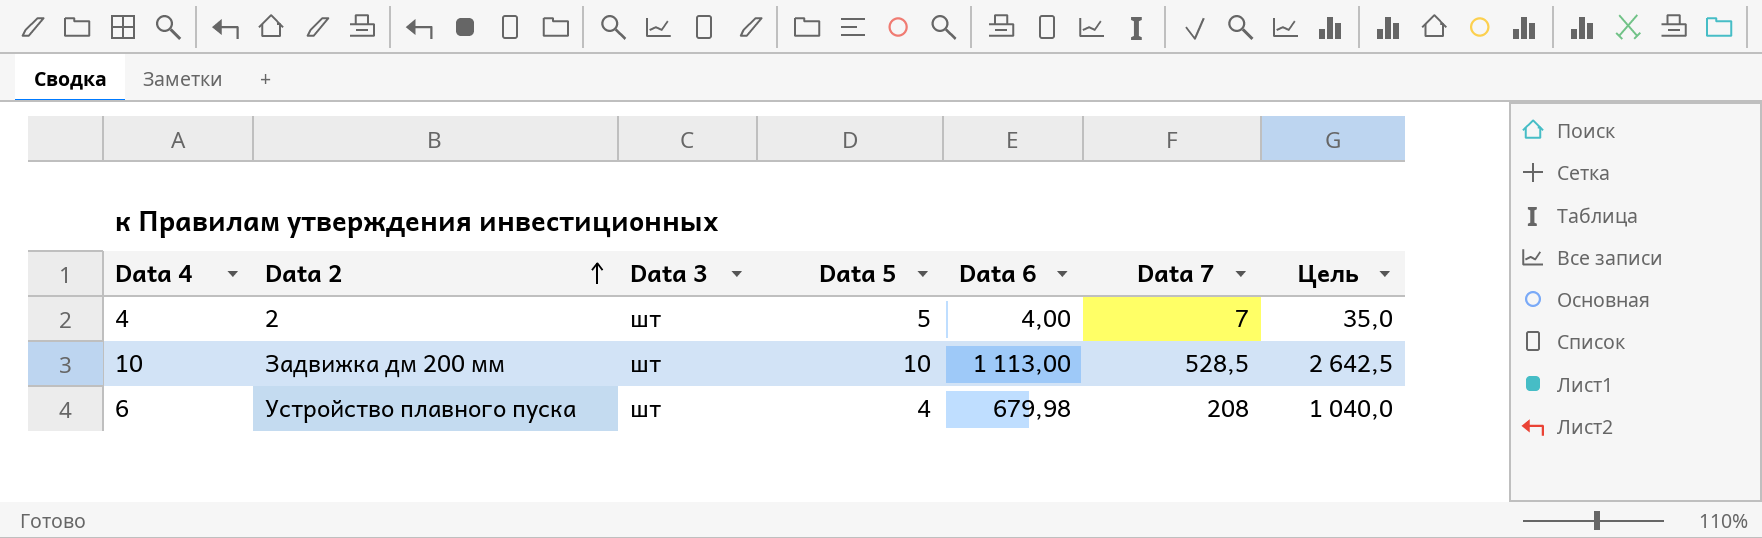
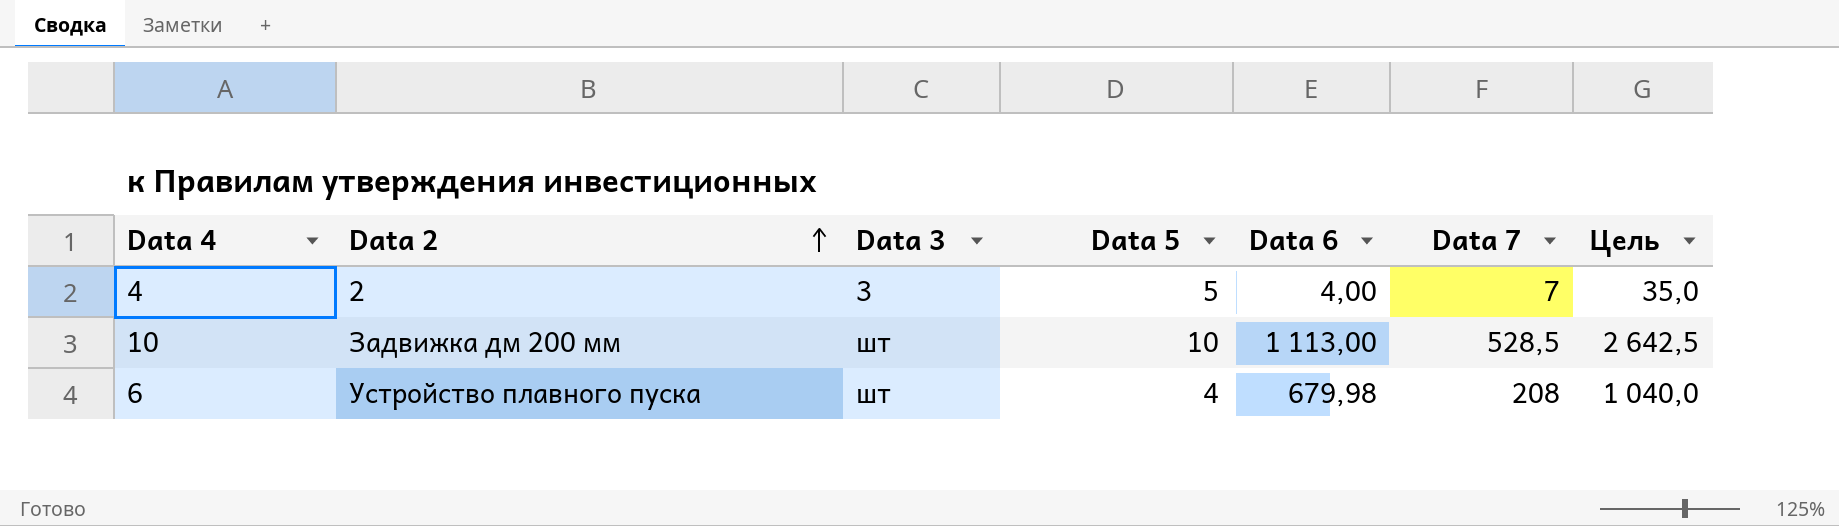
4 | Data 3: шт -> 3

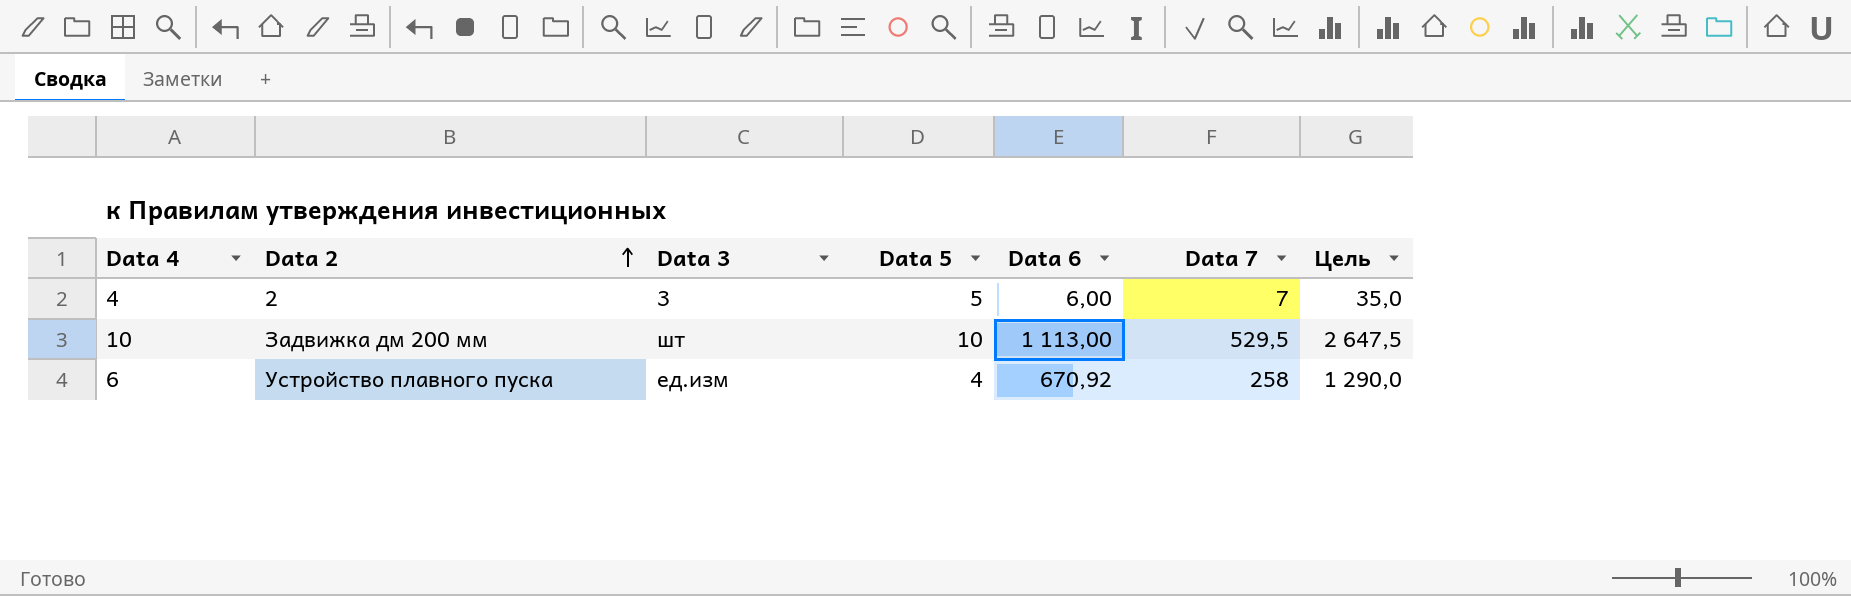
4 | Data 6: 4,00 -> 6,00
10 | Data 7: 528,5 -> 529,5
10 | Цель: 2 642,5 -> 2 647,5
6 | Data 3: шт -> ед.изм
6 | Data 6: 679,98 -> 670,92
6 | Data 7: 208 -> 258
6 | Цель: 1 040,0 -> 1 290,0

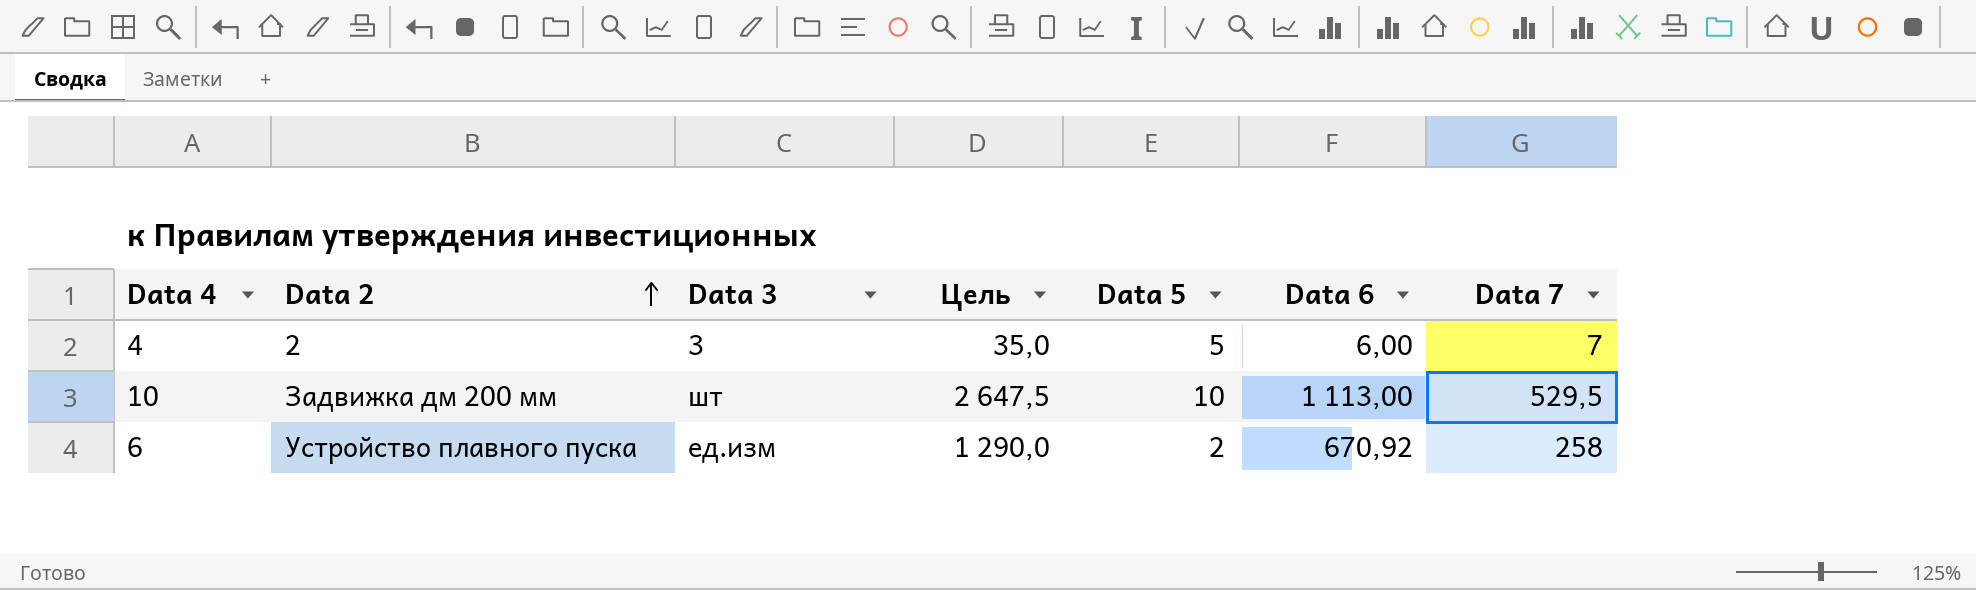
column Цель | position: 7 -> 4
6 | Data 5: 4 -> 2

